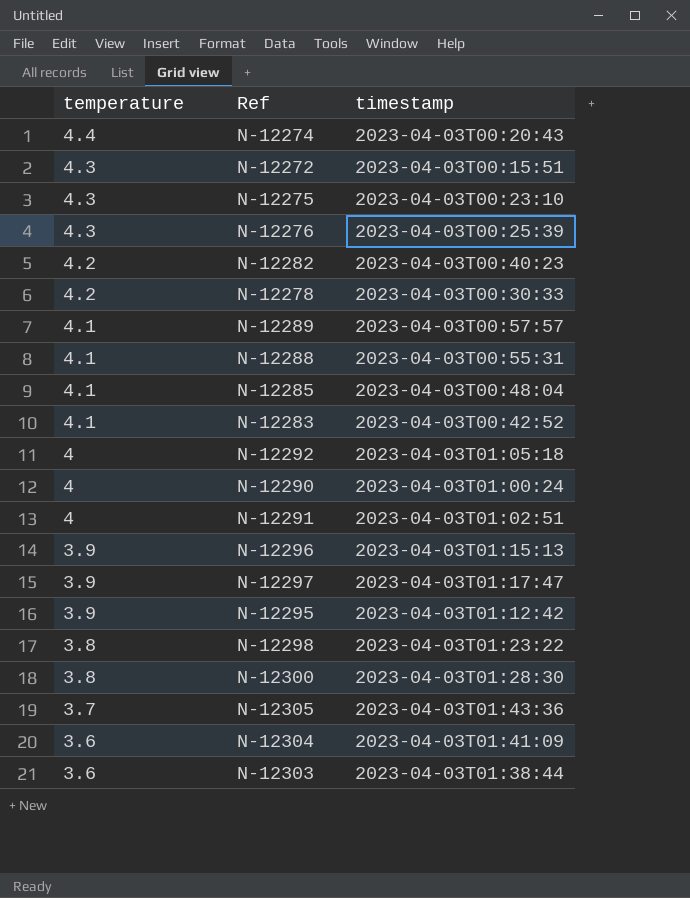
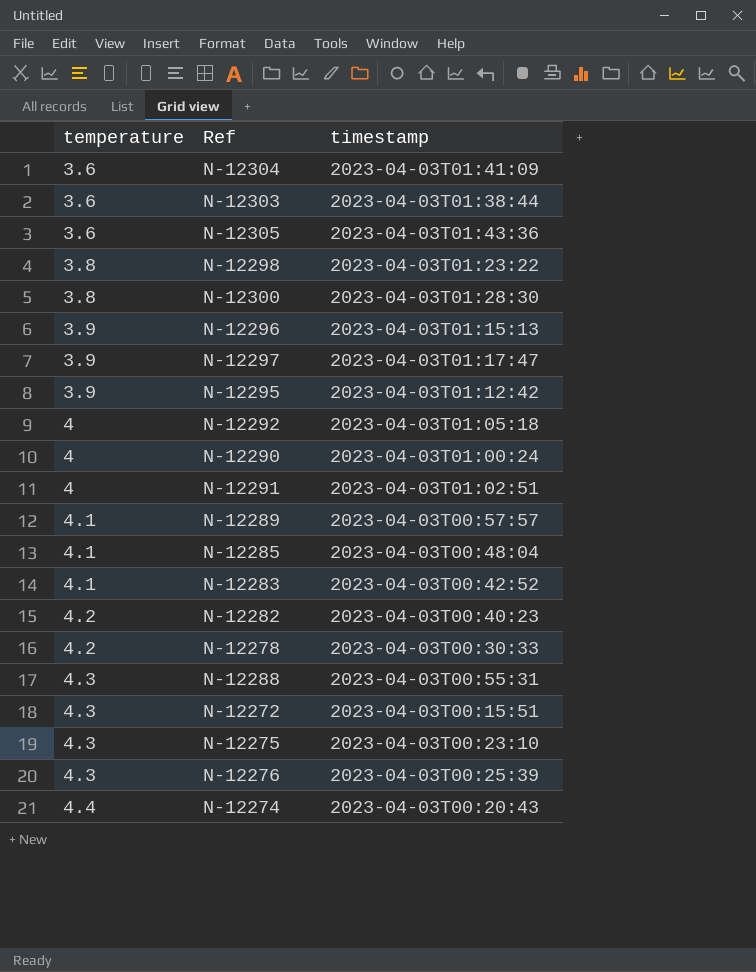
row order: temperature descending -> temperature ascending
N-12305 | temperature: 3.7 -> 3.6
N-12288 | temperature: 4.1 -> 4.3

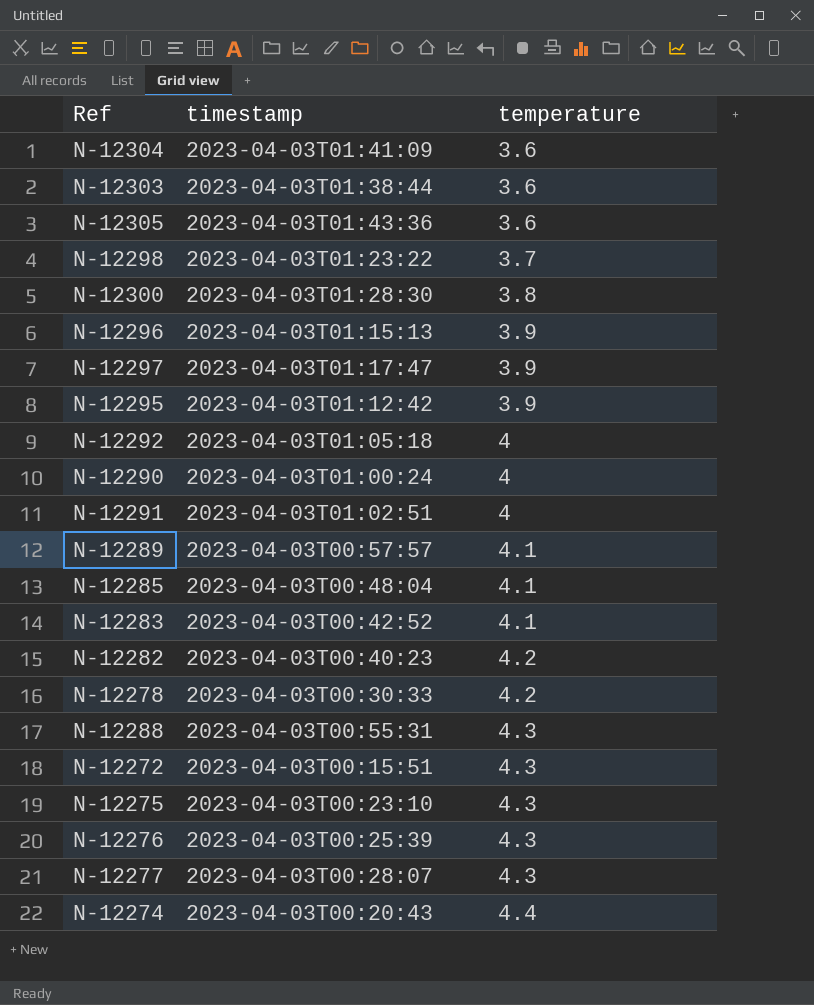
column temperature | position: 1 -> 3
N-12298 | temperature: 3.8 -> 3.7
row N-12277: none -> 2023-04-03T00:28:07 | 4.3

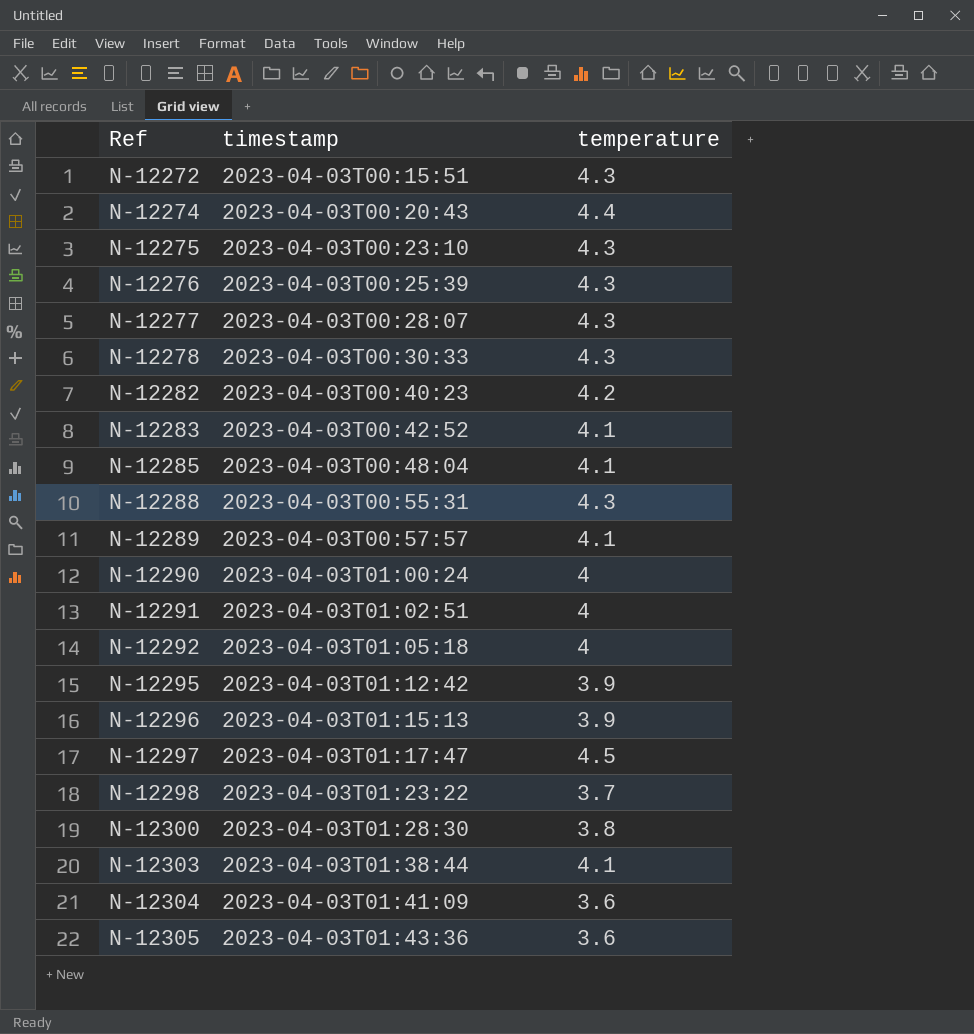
row order: temperature ascending -> Ref ascending
N-12278 | temperature: 4.2 -> 4.3
N-12297 | temperature: 3.9 -> 4.5
N-12303 | temperature: 3.6 -> 4.1

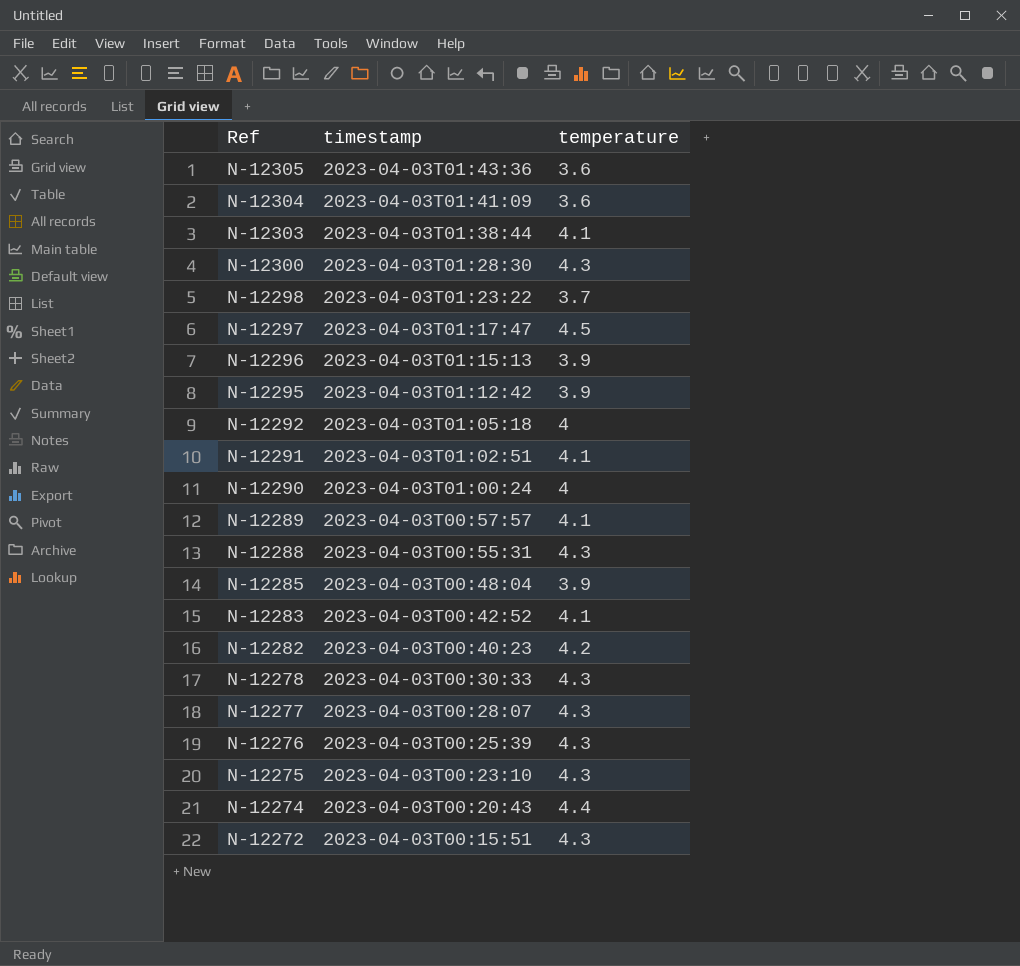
row order: Ref ascending -> Ref descending
N-12300 | temperature: 3.8 -> 4.3
N-12291 | temperature: 4 -> 4.1
N-12285 | temperature: 4.1 -> 3.9

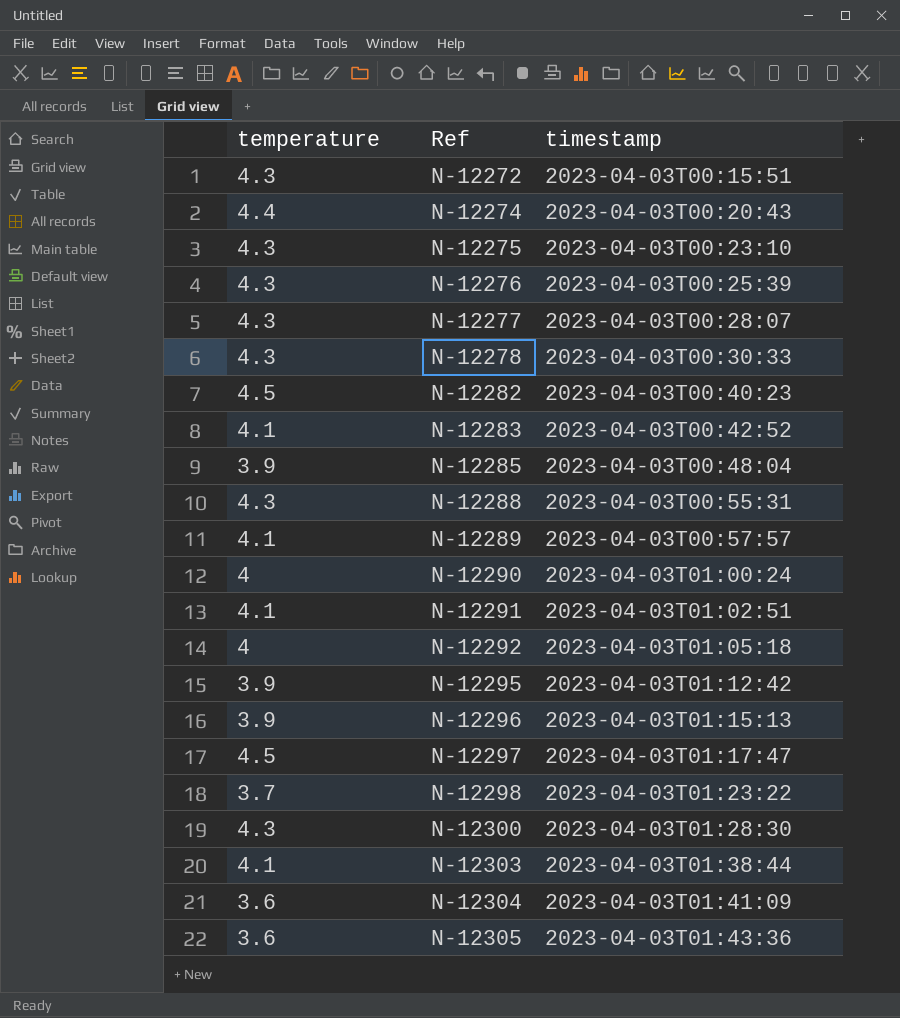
row order: Ref descending -> Ref ascending
column temperature | position: 3 -> 1
N-12282 | temperature: 4.2 -> 4.5

